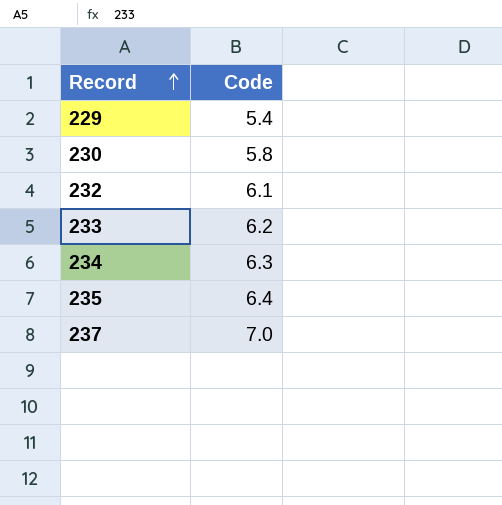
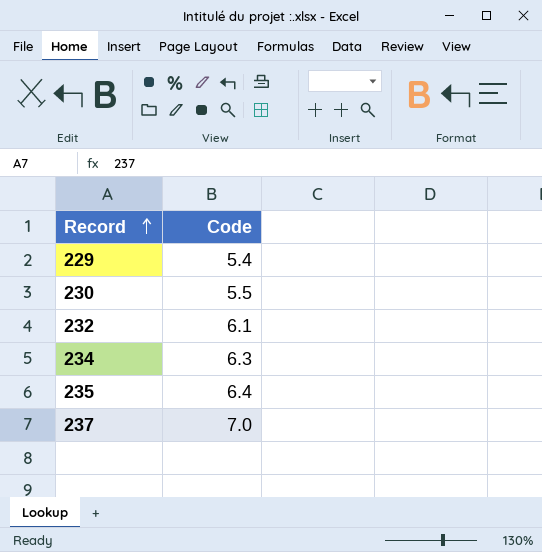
row 233: 6.2 -> none
230 | Code: 5.8 -> 5.5

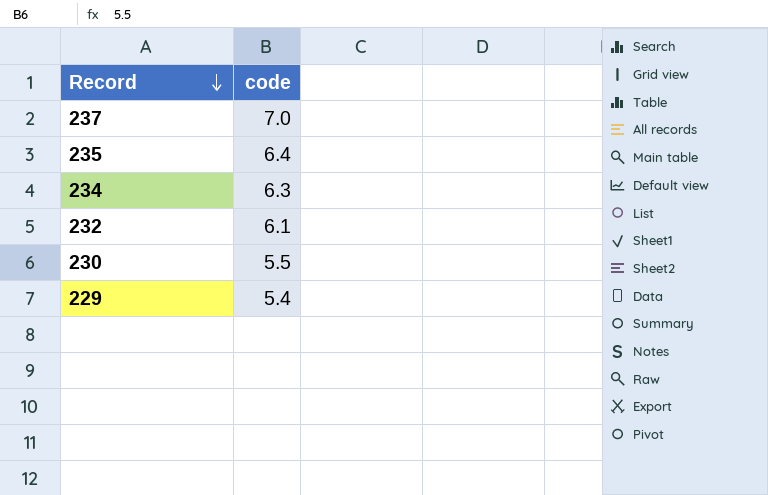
row order: Record ascending -> Record descending
column name: Code -> code

